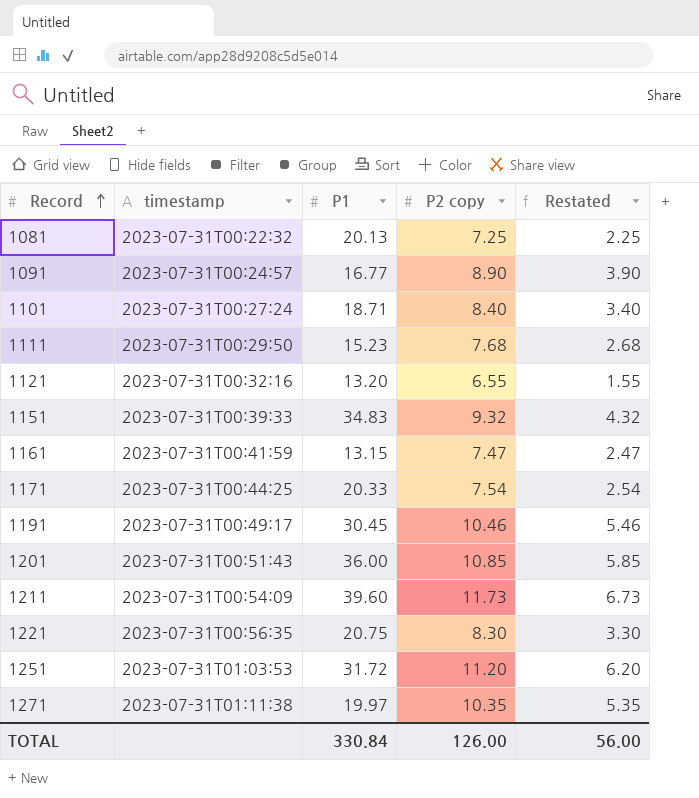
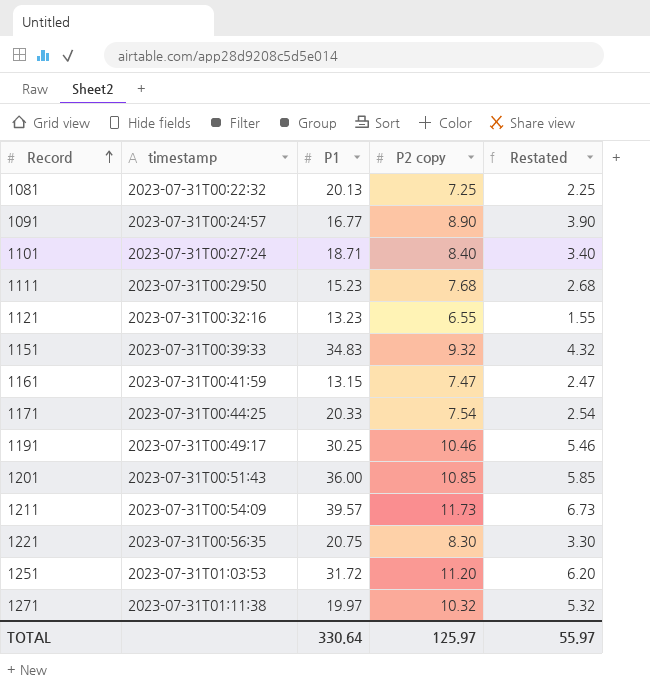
1121 | P1: 13.20 -> 13.23
1191 | P1: 30.45 -> 30.25
1211 | P1: 39.60 -> 39.57
1271 | P2 copy: 10.35 -> 10.32
1271 | Restated: 5.35 -> 5.32
TOTAL | P1: 330.84 -> 330.64
TOTAL | P2 copy: 126.00 -> 125.97
TOTAL | Restated: 56.00 -> 55.97

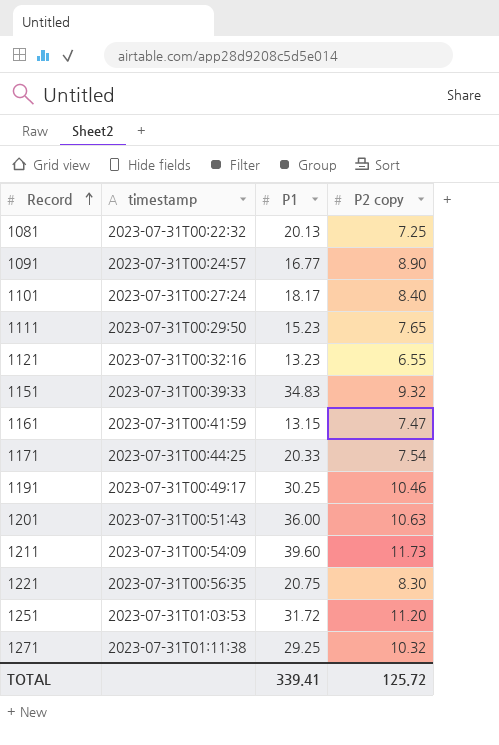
column Restated | formula: [P2 copy] - 5 -> none
1101 | P1: 18.71 -> 18.17
1111 | P2 copy: 7.68 -> 7.65
1201 | P2 copy: 10.85 -> 10.63
1211 | P1: 39.57 -> 39.60
1271 | P1: 19.97 -> 29.25
TOTAL | P1: 330.64 -> 339.41
TOTAL | P2 copy: 125.97 -> 125.72

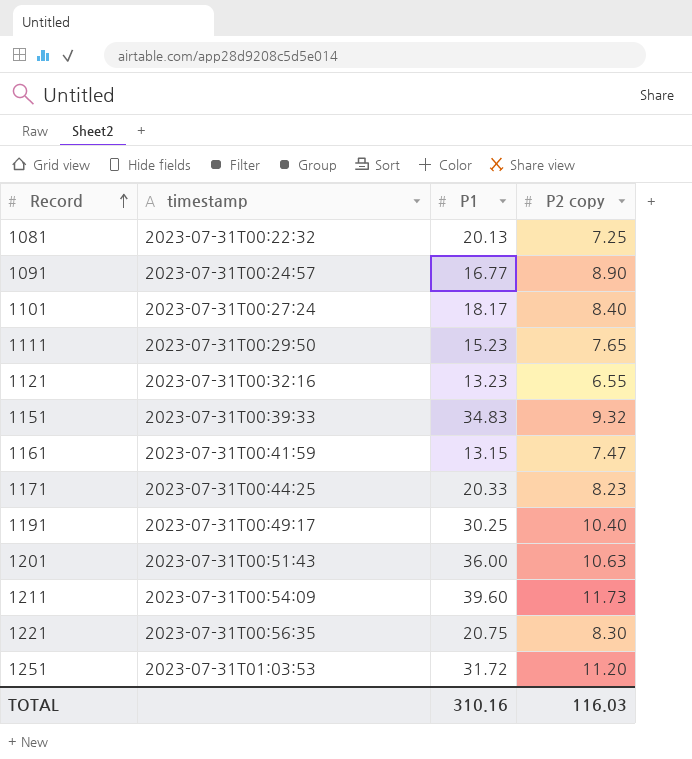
row 1271: 2023-07-31T01:11:38 | 29.25 | 10.32 -> none
1171 | P2 copy: 7.54 -> 8.23
1191 | P2 copy: 10.46 -> 10.40
TOTAL | P1: 339.41 -> 310.16
TOTAL | P2 copy: 125.72 -> 116.03

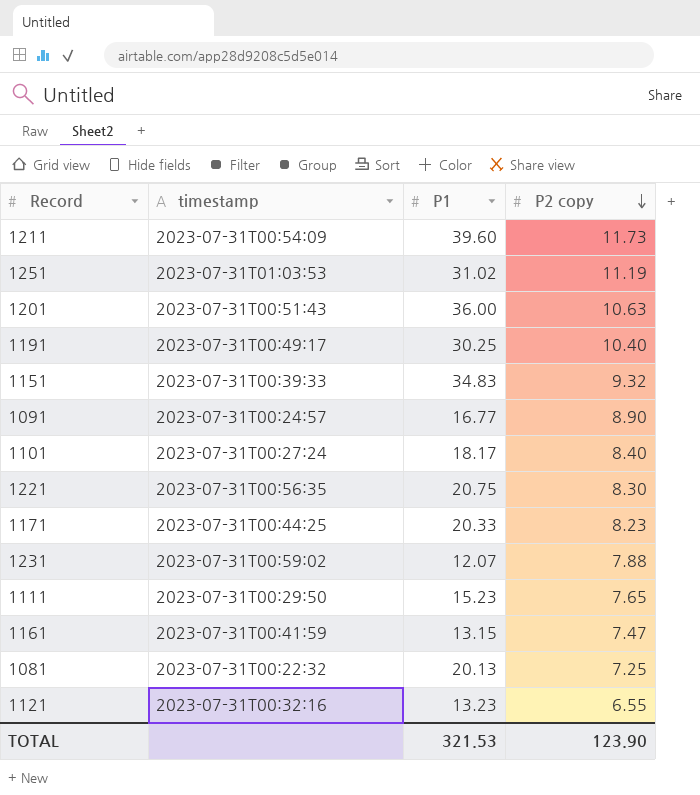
row order: Record ascending -> P2 copy descending
1251 | P1: 31.72 -> 31.02
1251 | P2 copy: 11.20 -> 11.19
row 1231: none -> 2023-07-31T00:59:02 | 12.07 | 7.88
TOTAL | P1: 310.16 -> 321.53
TOTAL | P2 copy: 116.03 -> 123.90

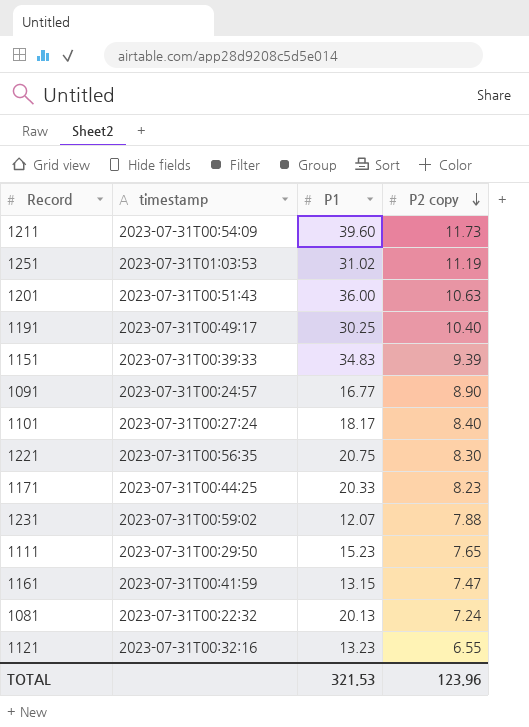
1151 | P2 copy: 9.32 -> 9.39
1081 | P2 copy: 7.25 -> 7.24
TOTAL | P2 copy: 123.90 -> 123.96

